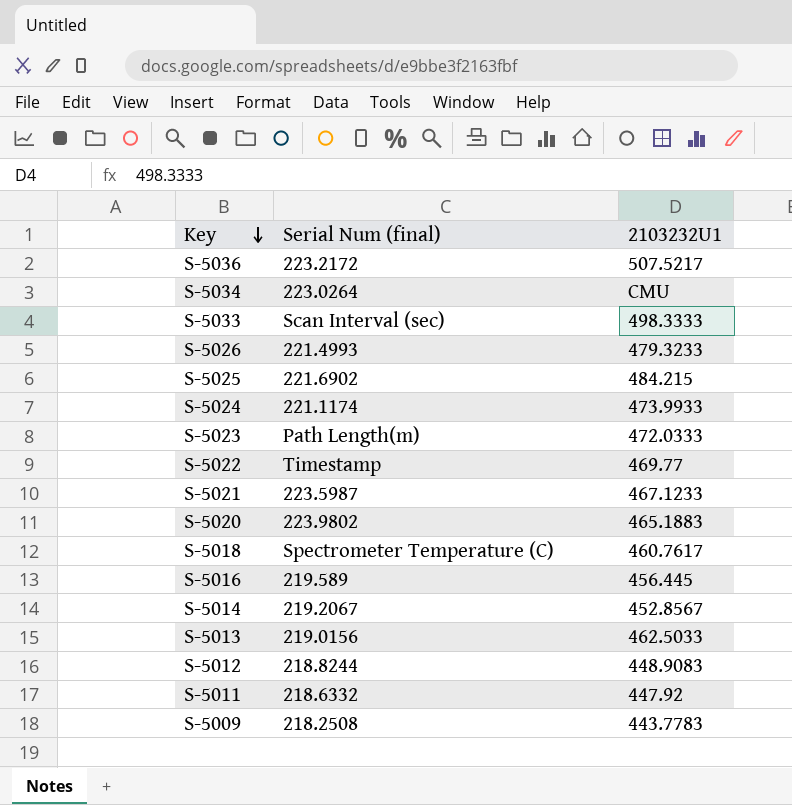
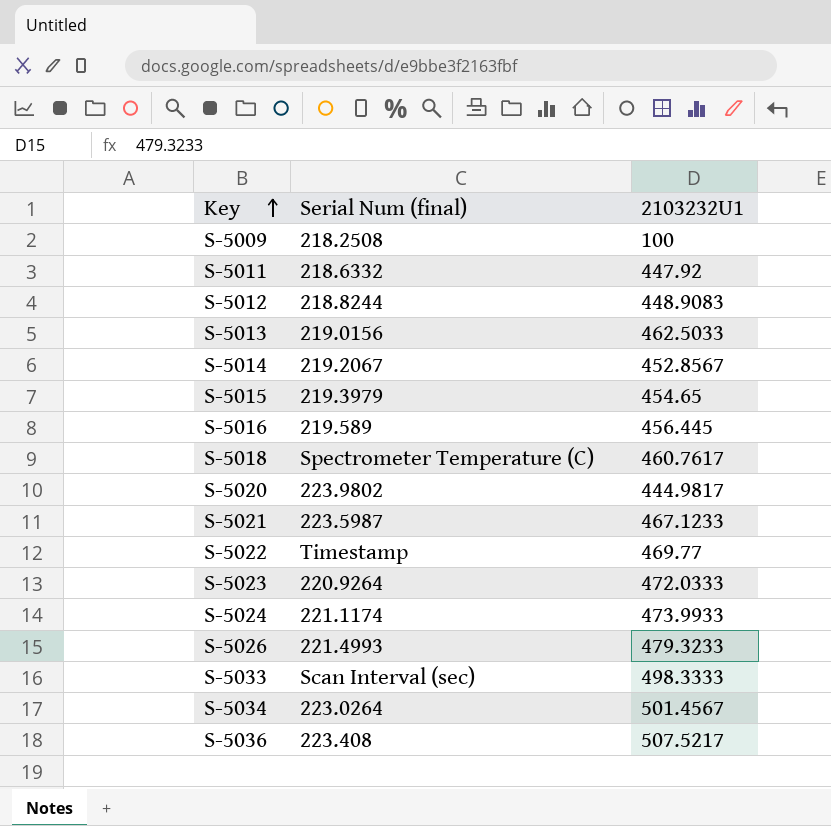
row order: Key descending -> Key ascending
row S-5025: 221.6902 | 484.215 -> none
S-5009 | 2103232U1: 443.7783 -> 100
row S-5015: none -> 219.3979 | 454.65
S-5020 | 2103232U1: 465.1883 -> 444.9817
S-5023 | Serial Num (final): Path Length(m) -> 220.9264
S-5034 | 2103232U1: CMU -> 501.4567
S-5036 | Serial Num (final): 223.2172 -> 223.408

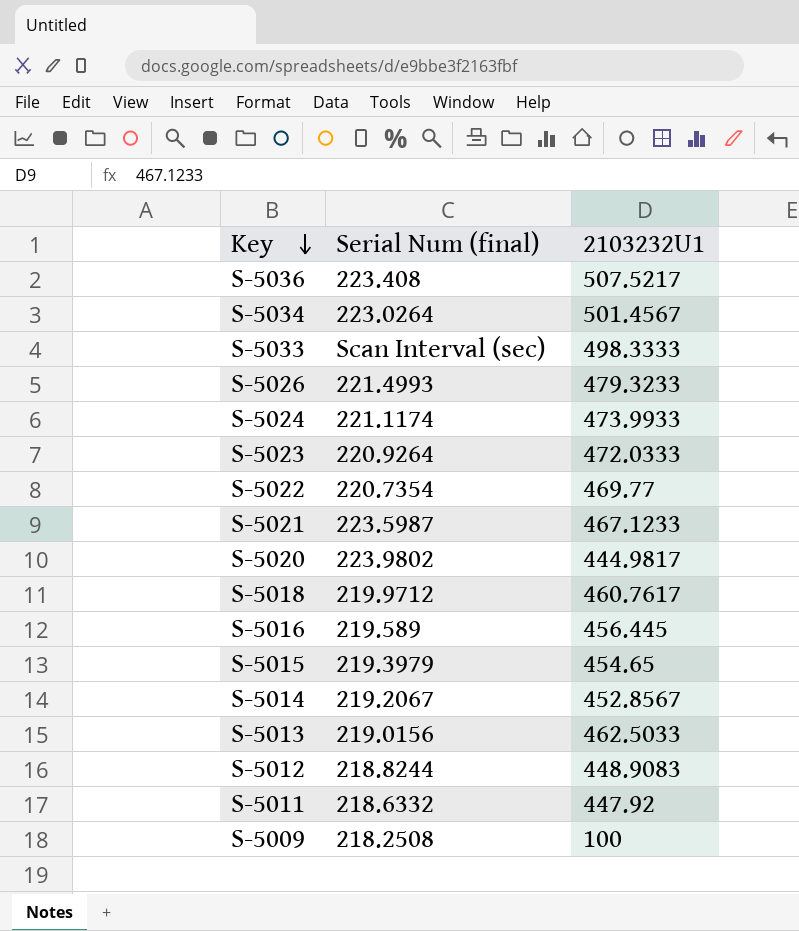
row order: Key ascending -> Key descending
S-5022 | Serial Num (final): Timestamp -> 220.7354
S-5018 | Serial Num (final): Spectrometer Temperature (C) -> 219.9712

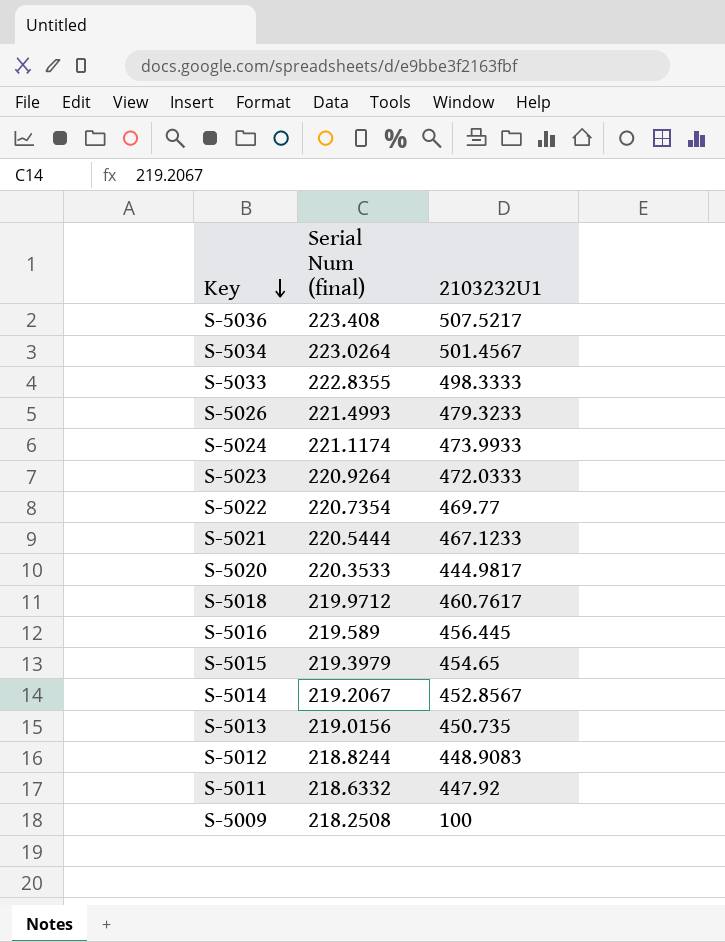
S-5033 | Serial Num (final): Scan Interval (sec) -> 222.8355
S-5021 | Serial Num (final): 223.5987 -> 220.5444
S-5020 | Serial Num (final): 223.9802 -> 220.3533
S-5013 | 2103232U1: 462.5033 -> 450.735

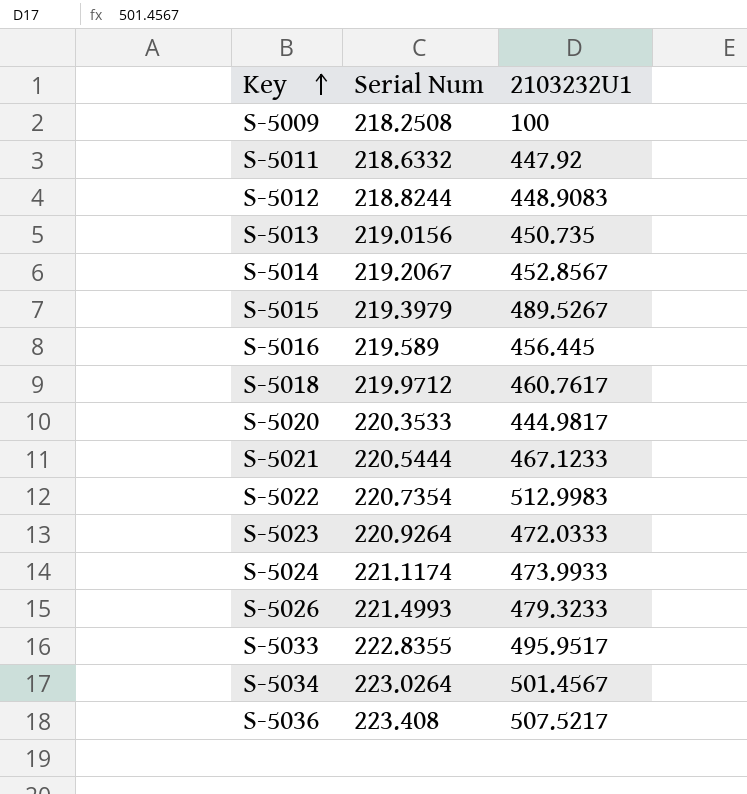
row order: Key descending -> Key ascending
column name: Serial Num (final) -> Serial Num
S-5015 | 2103232U1: 454.65 -> 489.5267
S-5022 | 2103232U1: 469.77 -> 512.9983
S-5033 | 2103232U1: 498.3333 -> 495.9517

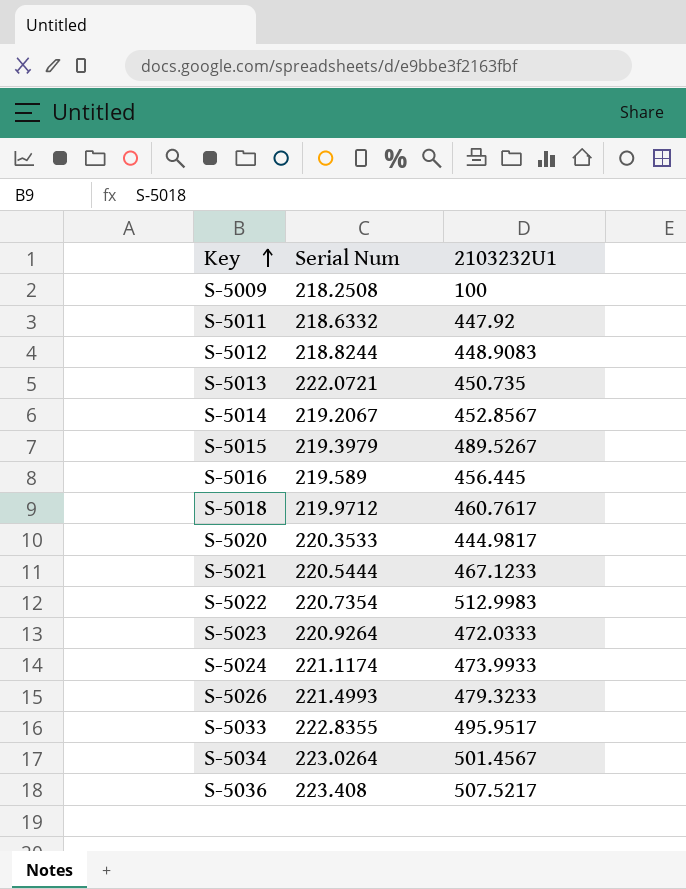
S-5013 | Serial Num: 219.0156 -> 222.0721

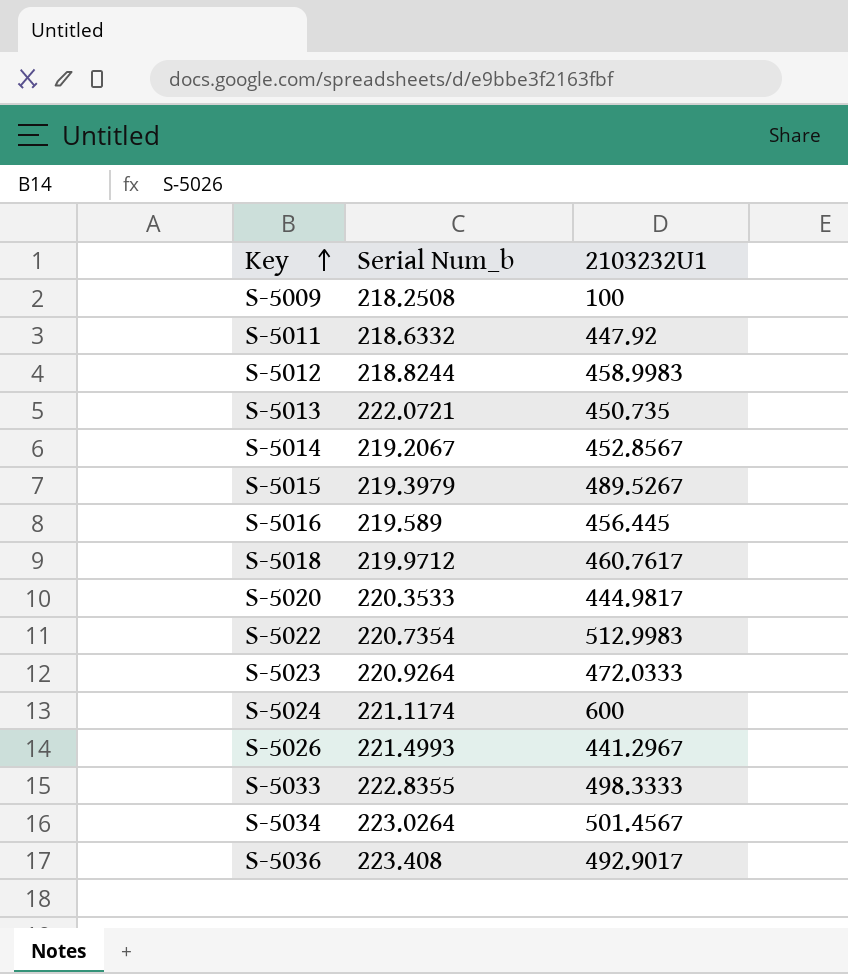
column name: Serial Num -> Serial Num_b
row S-5021: 220.5444 | 467.1233 -> none
S-5012 | 2103232U1: 448.9083 -> 458.9983
S-5024 | 2103232U1: 473.9933 -> 600
S-5026 | 2103232U1: 479.3233 -> 441.2967
S-5033 | 2103232U1: 495.9517 -> 498.3333
S-5036 | 2103232U1: 507.5217 -> 492.9017

